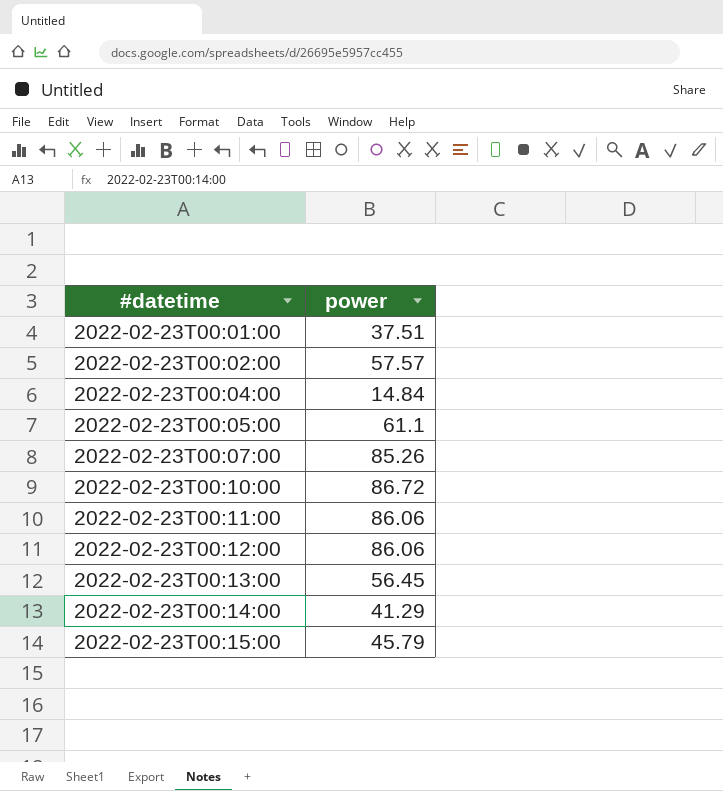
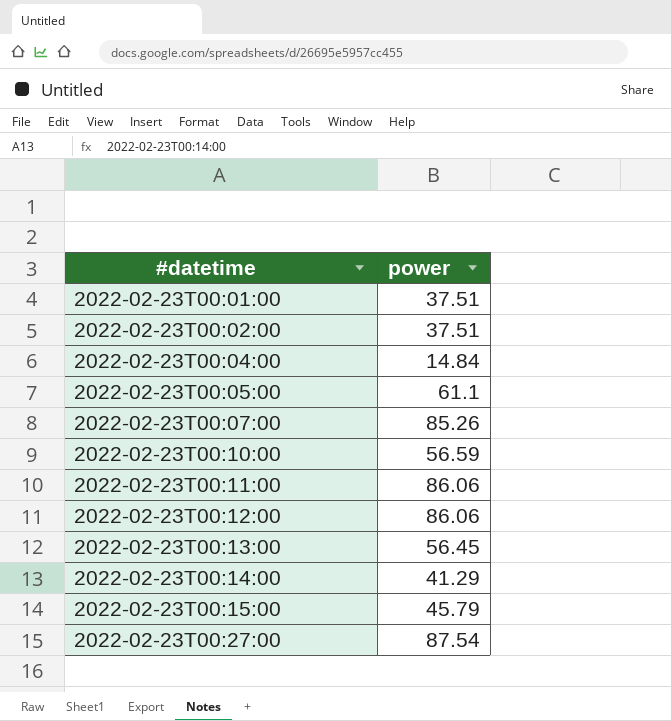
2022-02-23T00:02:00 | power: 57.57 -> 37.51
2022-02-23T00:10:00 | power: 86.72 -> 56.59
row 2022-02-23T00:27:00: none -> 87.54

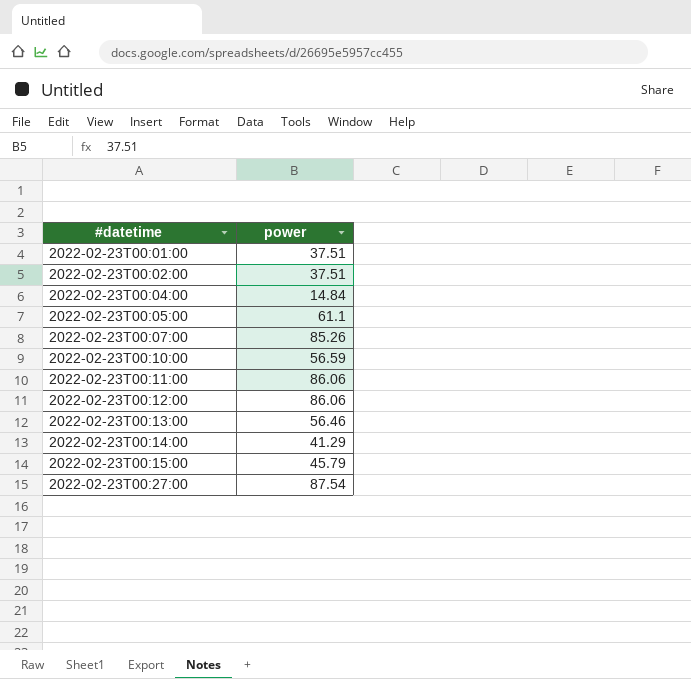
2022-02-23T00:13:00 | power: 56.45 -> 56.46

